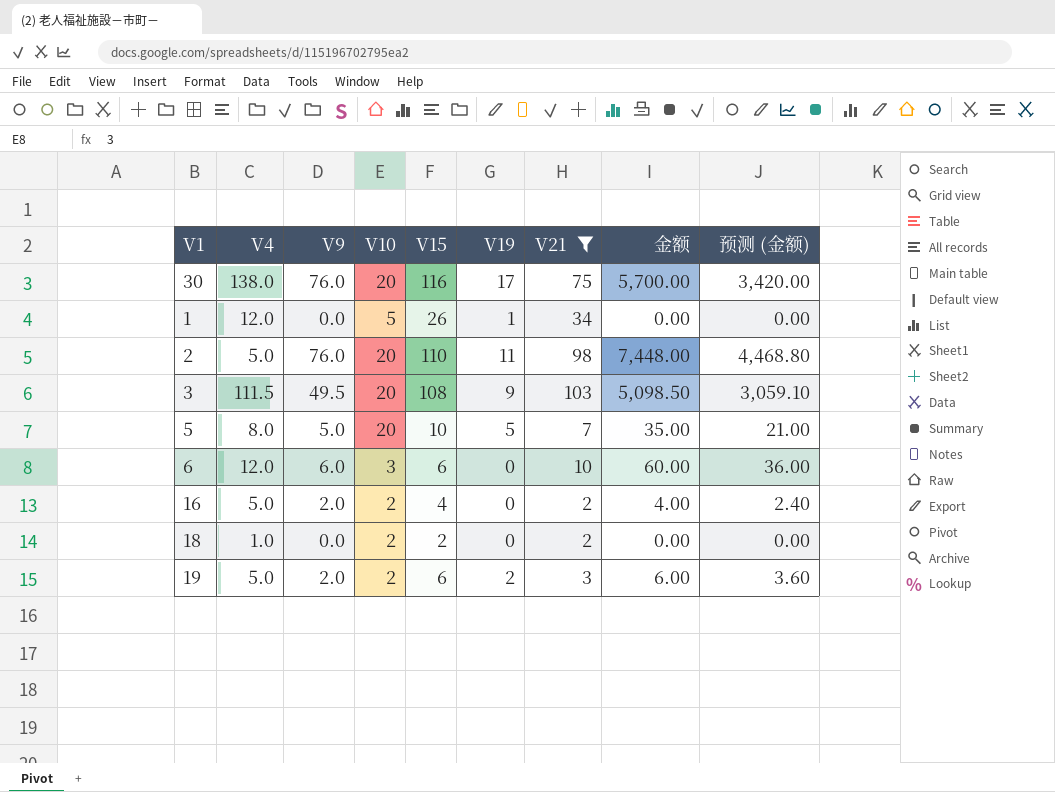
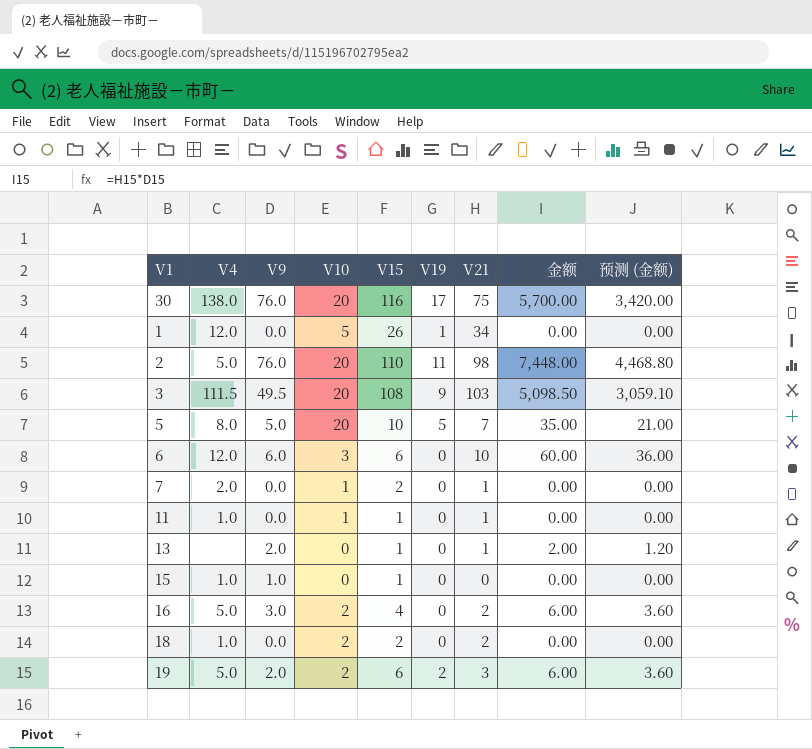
filter: V21 >= 2 -> none
16 | V9: 2.0 -> 3.0
16 | 金额: 4.00 -> 6.00
16 | 预测 (金额): 2.40 -> 3.60

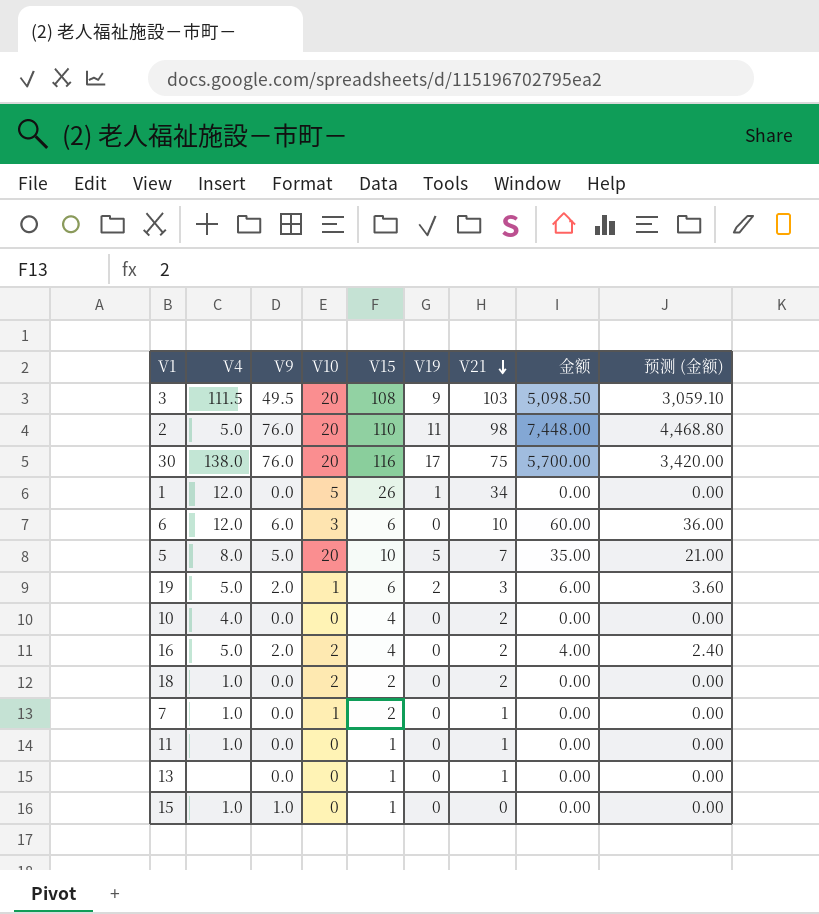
row order: none -> V21 descending
19 | V10: 2 -> 1
row 10: none -> 4.0 | 0.0 | 0 | 4 | 0 | 2 | 0.00 | 0.00
16 | V9: 3.0 -> 2.0
16 | 金额: 6.00 -> 4.00
16 | 预测 (金额): 3.60 -> 2.40
7 | V4: 2.0 -> 1.0
11 | V10: 1 -> 0
13 | V9: 2.0 -> 0.0
13 | 金额: 2.00 -> 0.00
13 | 预测 (金额): 1.20 -> 0.00

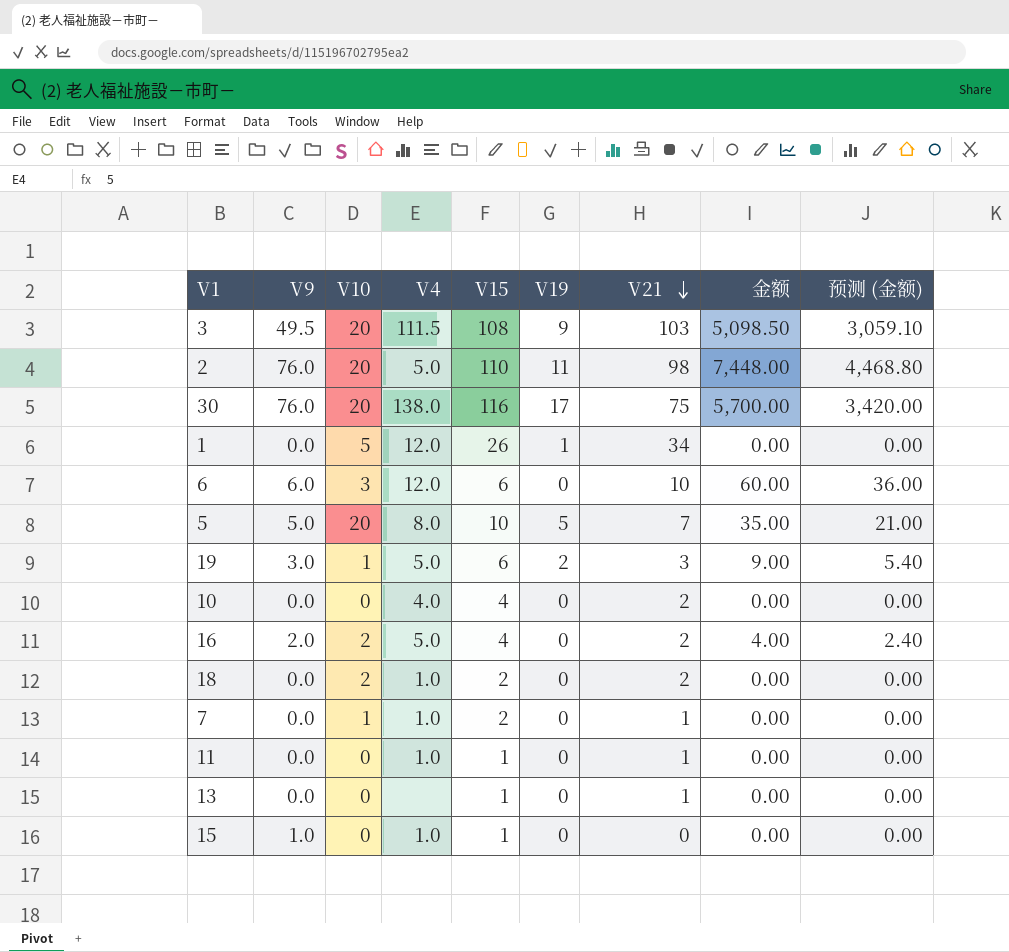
column V4 | position: 2 -> 4
19 | V9: 2.0 -> 3.0
19 | 金额: 6.00 -> 9.00
19 | 预测 (金额): 3.60 -> 5.40

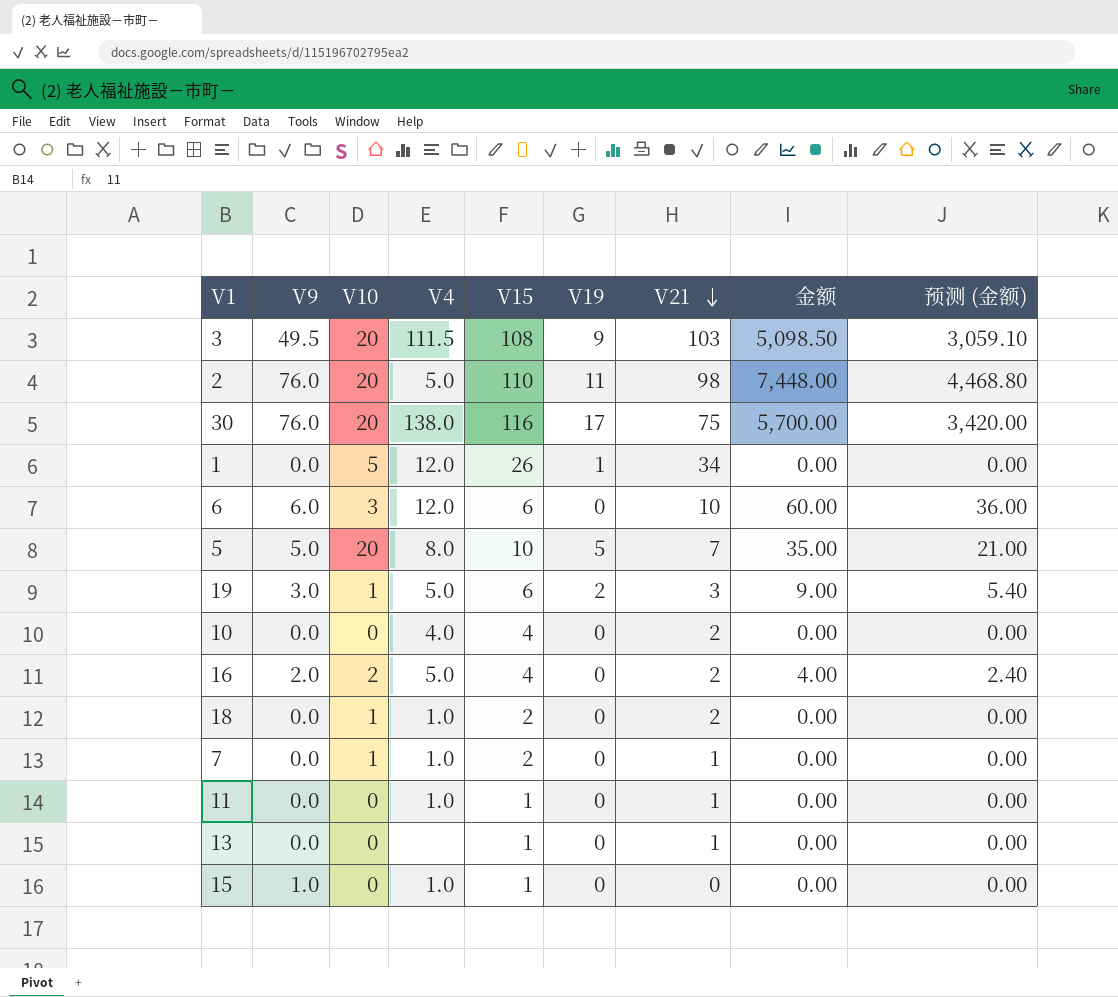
18 | V10: 2 -> 1

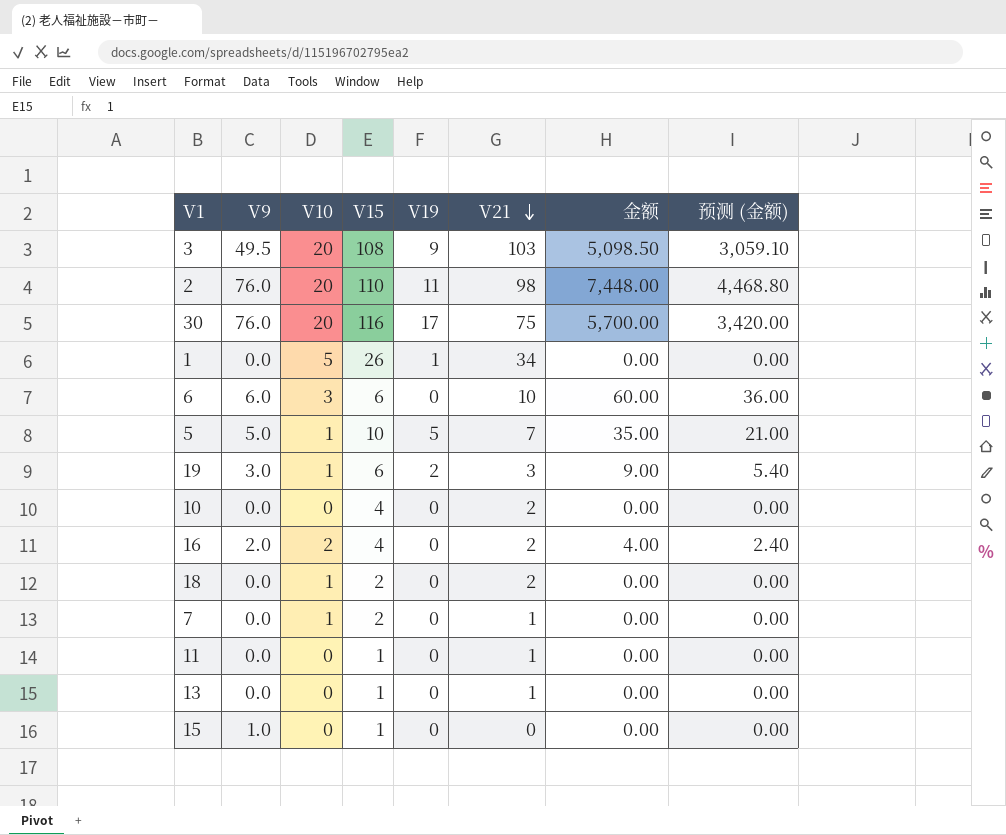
column V4 | position: 4 -> none
5 | V10: 20 -> 1

